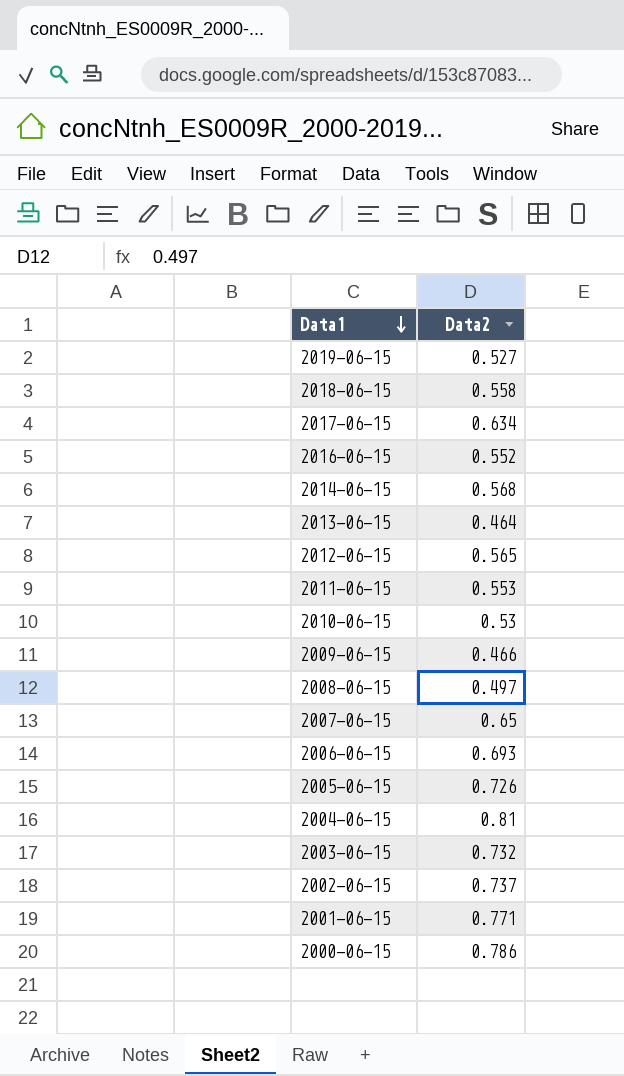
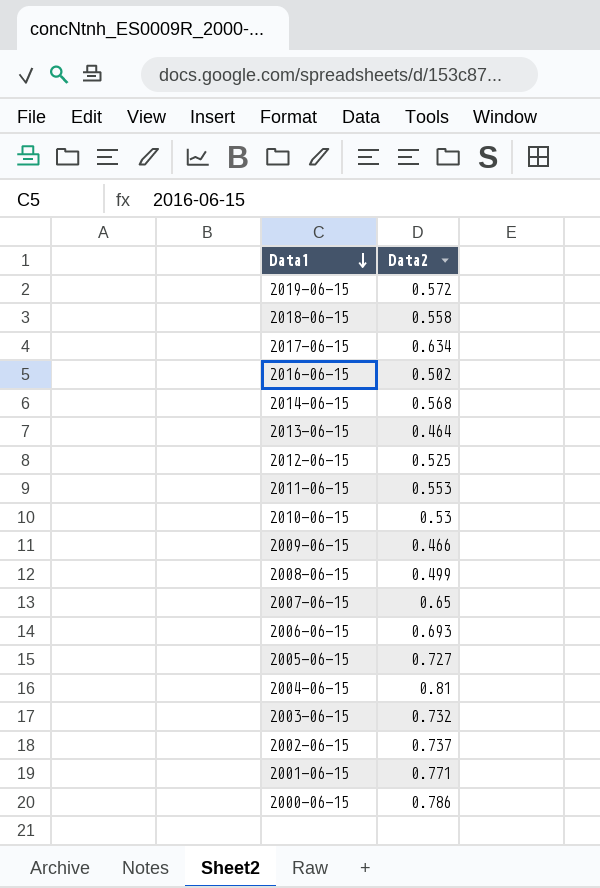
2019-06-15 | Data2: 0.527 -> 0.572
2016-06-15 | Data2: 0.552 -> 0.502
2012-06-15 | Data2: 0.565 -> 0.525
2008-06-15 | Data2: 0.497 -> 0.499
2005-06-15 | Data2: 0.726 -> 0.727

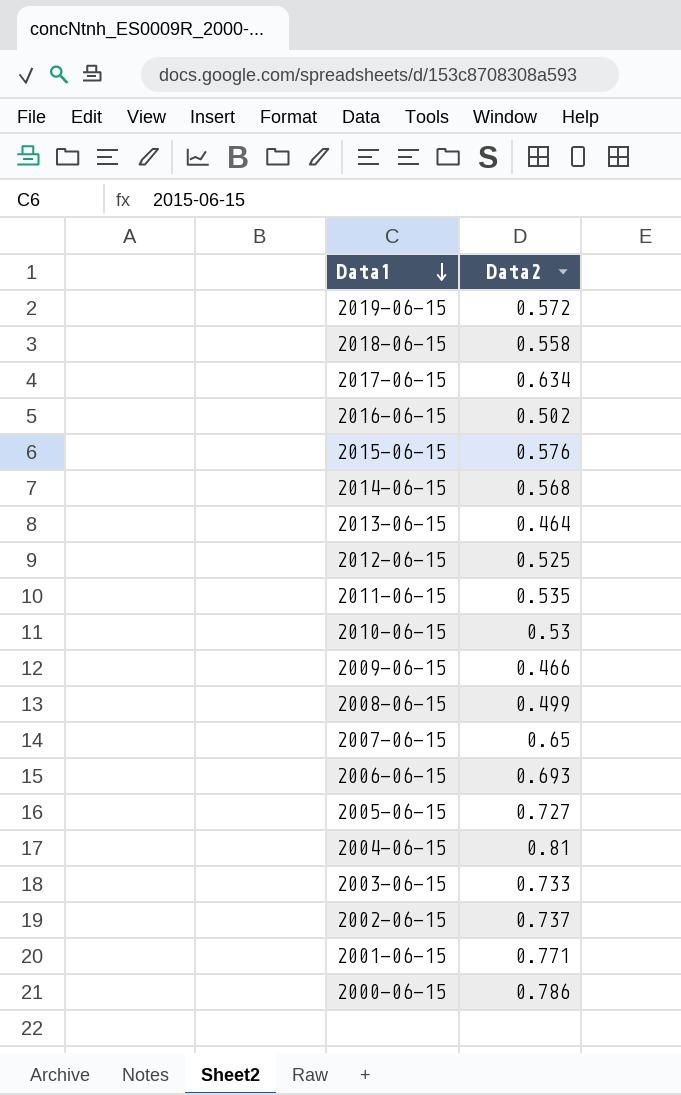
row 2015-06-15: none -> 0.576
2011-06-15 | Data2: 0.553 -> 0.535
2003-06-15 | Data2: 0.732 -> 0.733

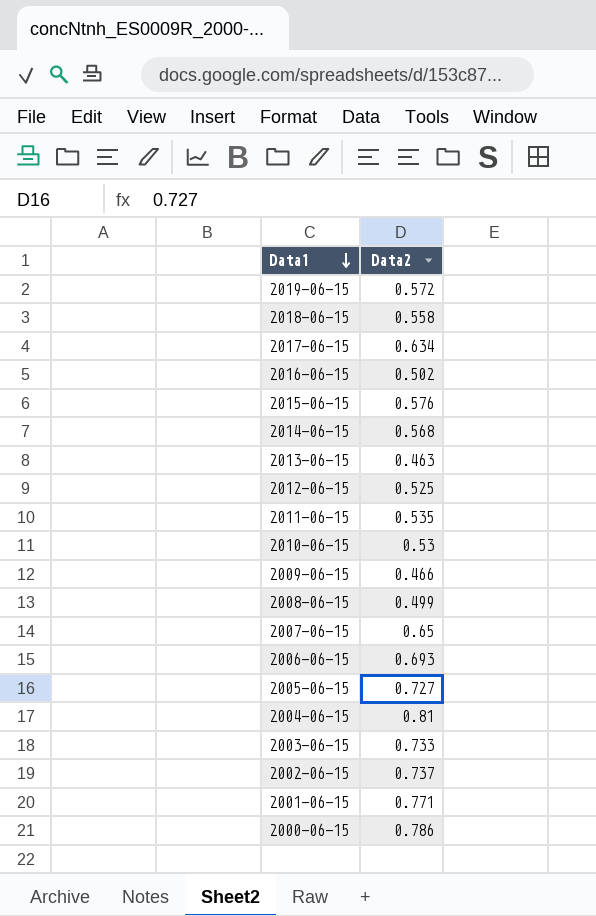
2013-06-15 | Data2: 0.464 -> 0.463

